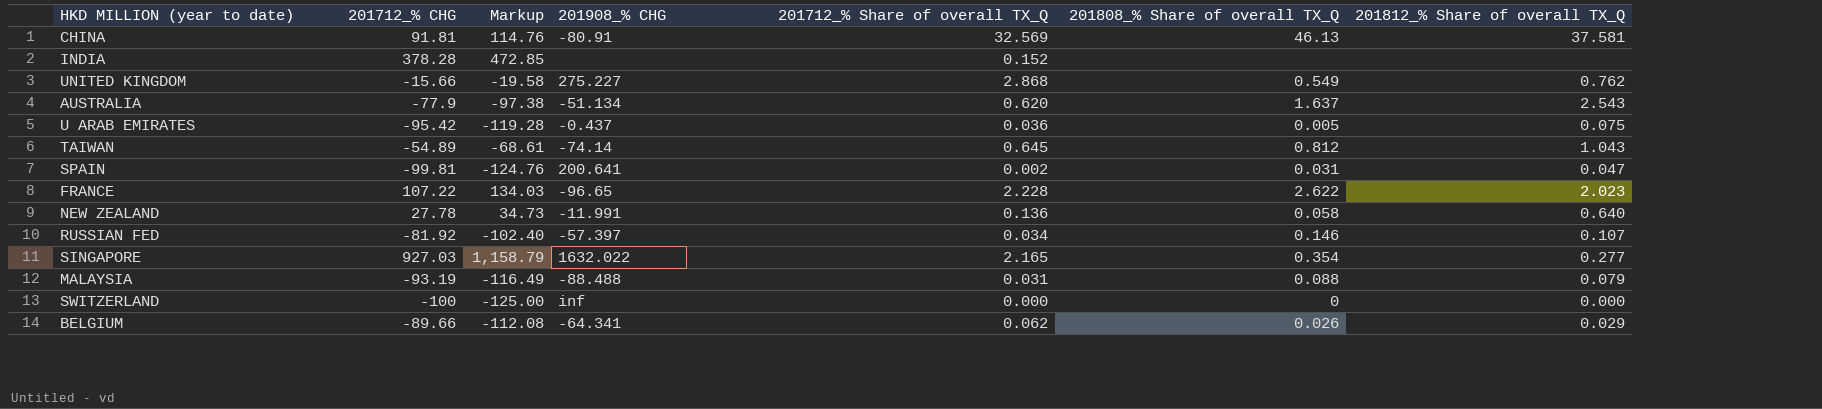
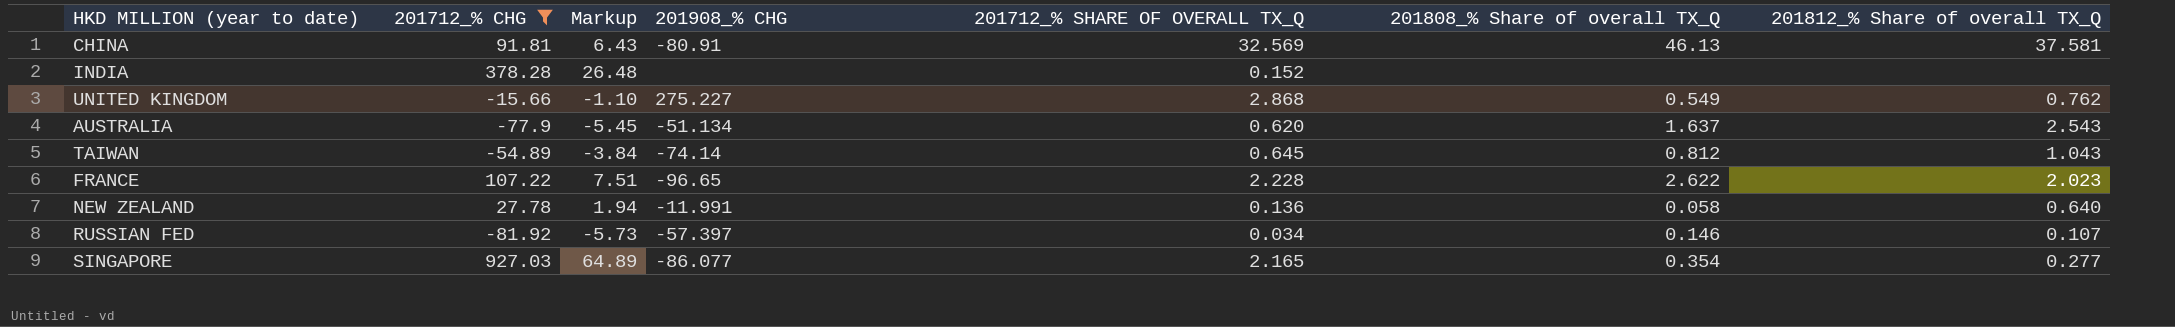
filter: none -> 201712_% CHG >= -81.92
column Markup | formula: [201712_% CHG] * 1.25 -> [201712_% CHG] * 0.07
column name: 201712_% Share of overall TX_Q -> 201712_% SHARE OF OVERALL TX_Q
SINGAPORE | 201908_% CHG: 1632.022 -> -86.077

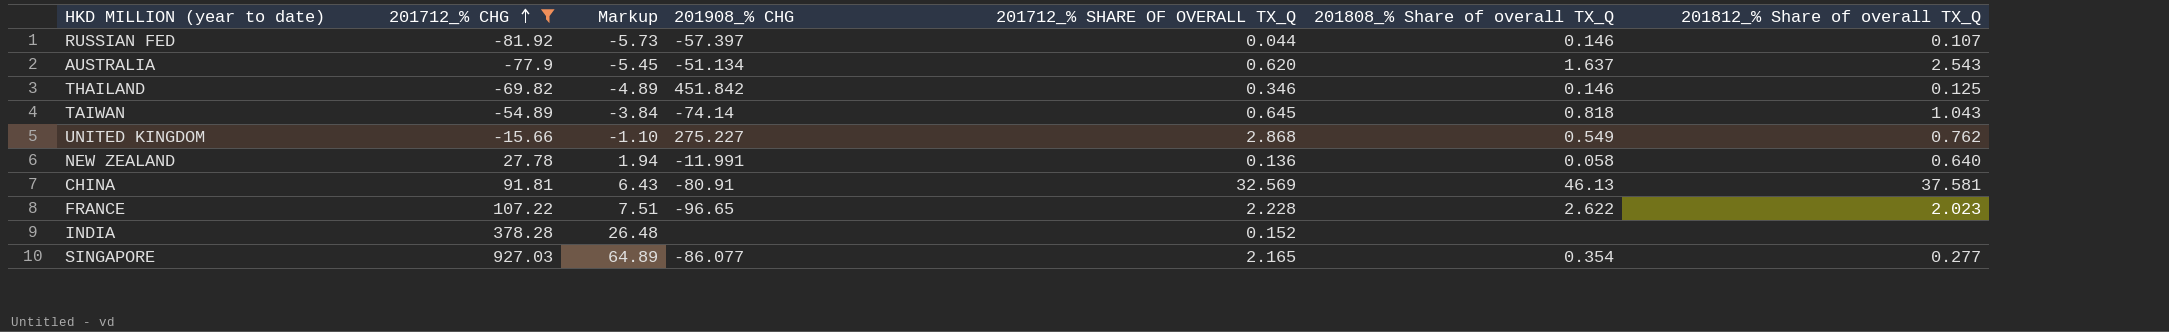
row order: none -> 201712_% CHG ascending
RUSSIAN FED | 201712_% SHARE OF OVERALL TX_Q: 0.034 -> 0.044
row THAILAND: none -> -69.82 | -4.89 | 451.842 | 0.346 | 0.146 | 0.125
TAIWAN | 201808_% Share of overall TX_Q: 0.812 -> 0.818

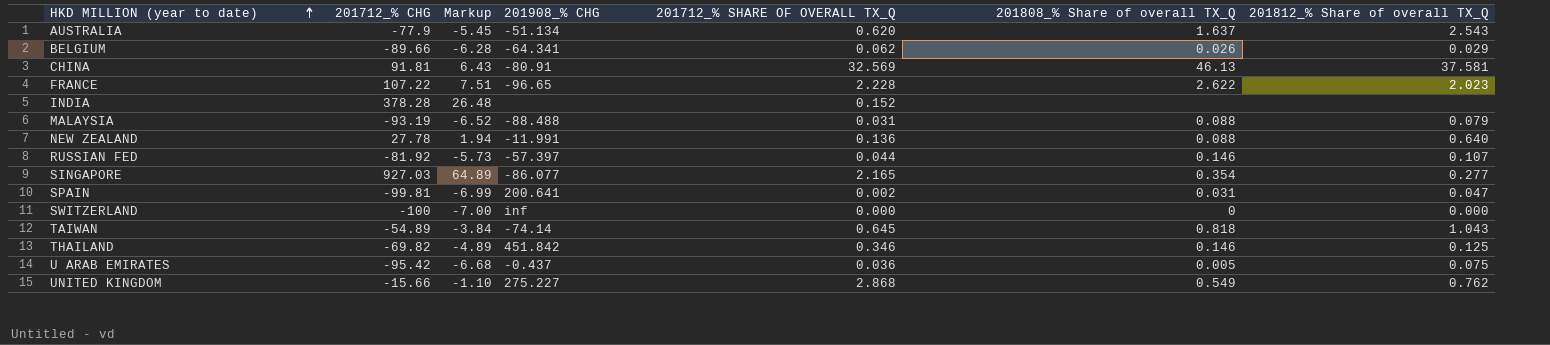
filter: 201712_% CHG >= -81.92 -> none
row order: 201712_% CHG ascending -> HKD MILLION (year to date) ascending
NEW ZEALAND | 201808_% Share of overall TX_Q: 0.058 -> 0.088

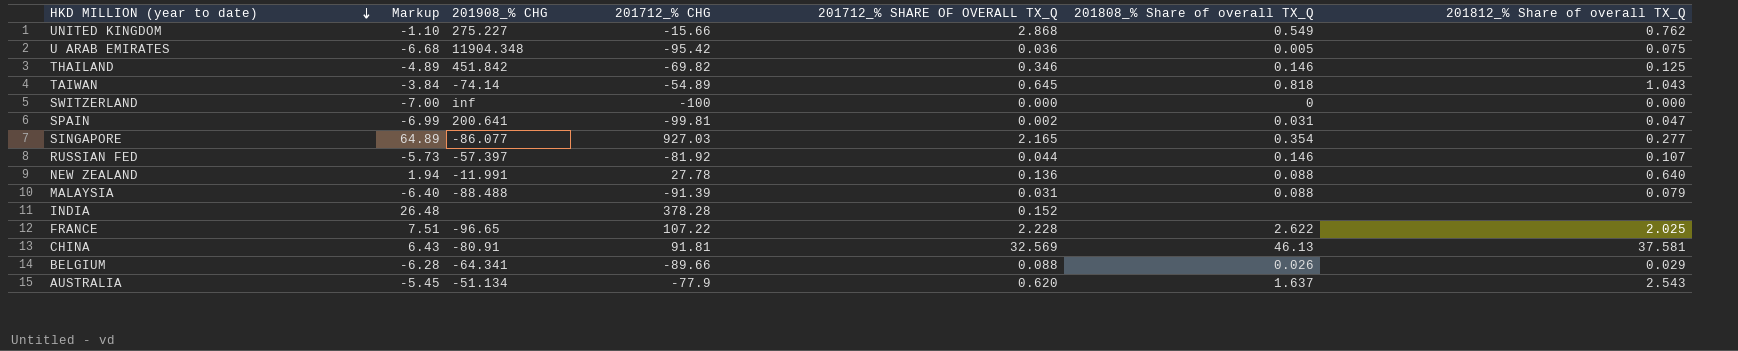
row order: HKD MILLION (year to date) ascending -> HKD MILLION (year to date) descending
column 201712_% CHG | position: 2 -> 4
U ARAB EMIRATES | 201908_% CHG: -0.437 -> 11904.348
MALAYSIA | Markup: -6.52 -> -6.40
MALAYSIA | 201712_% CHG: -93.19 -> -91.39
FRANCE | 201812_% Share of overall TX_Q: 2.023 -> 2.025
BELGIUM | 201712_% SHARE OF OVERALL TX_Q: 0.062 -> 0.088

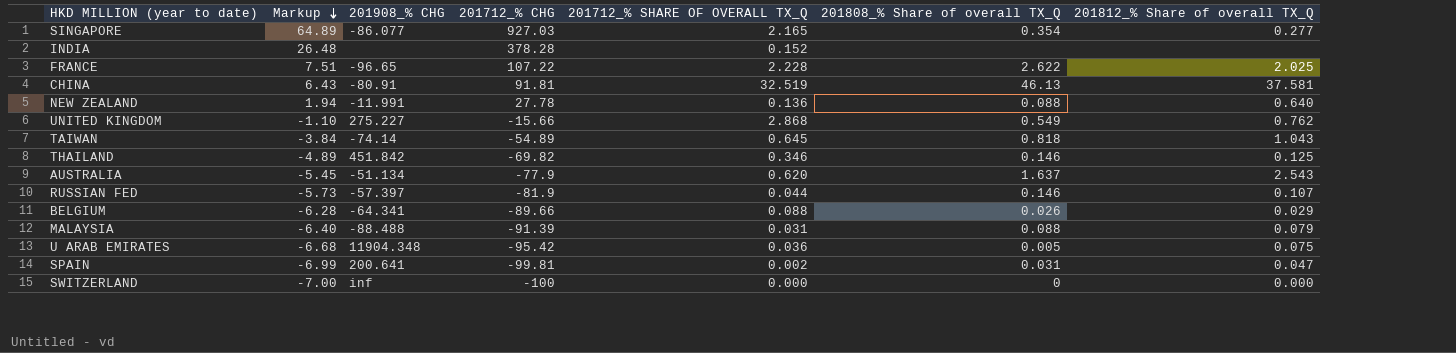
row order: HKD MILLION (year to date) descending -> Markup descending
CHINA | 201712_% SHARE OF OVERALL TX_Q: 32.569 -> 32.519
RUSSIAN FED | 201712_% CHG: -81.92 -> -81.9

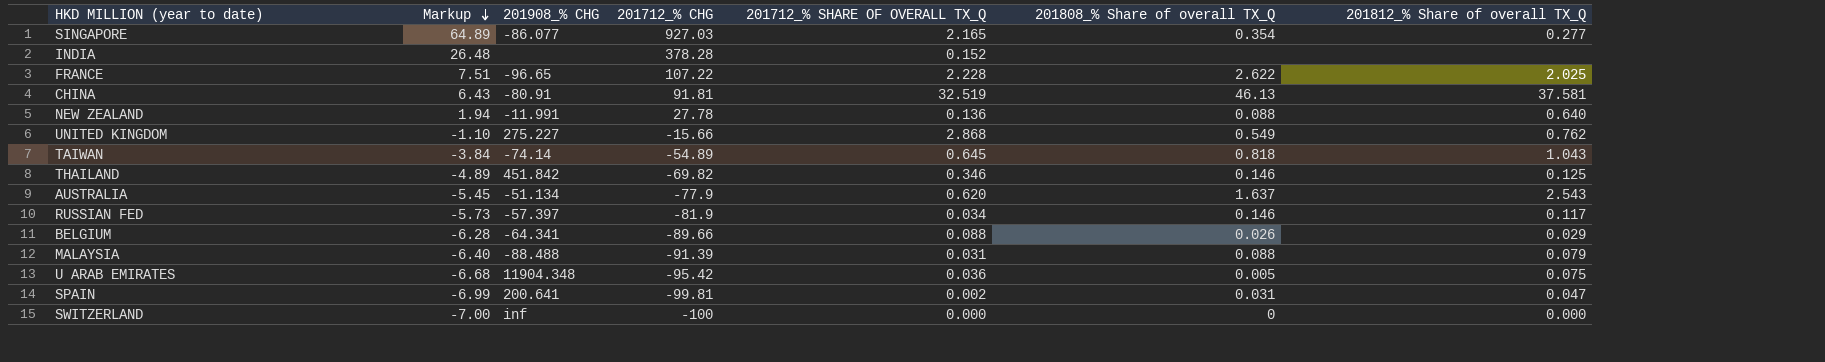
RUSSIAN FED | 201712_% SHARE OF OVERALL TX_Q: 0.044 -> 0.034
RUSSIAN FED | 201812_% Share of overall TX_Q: 0.107 -> 0.117

